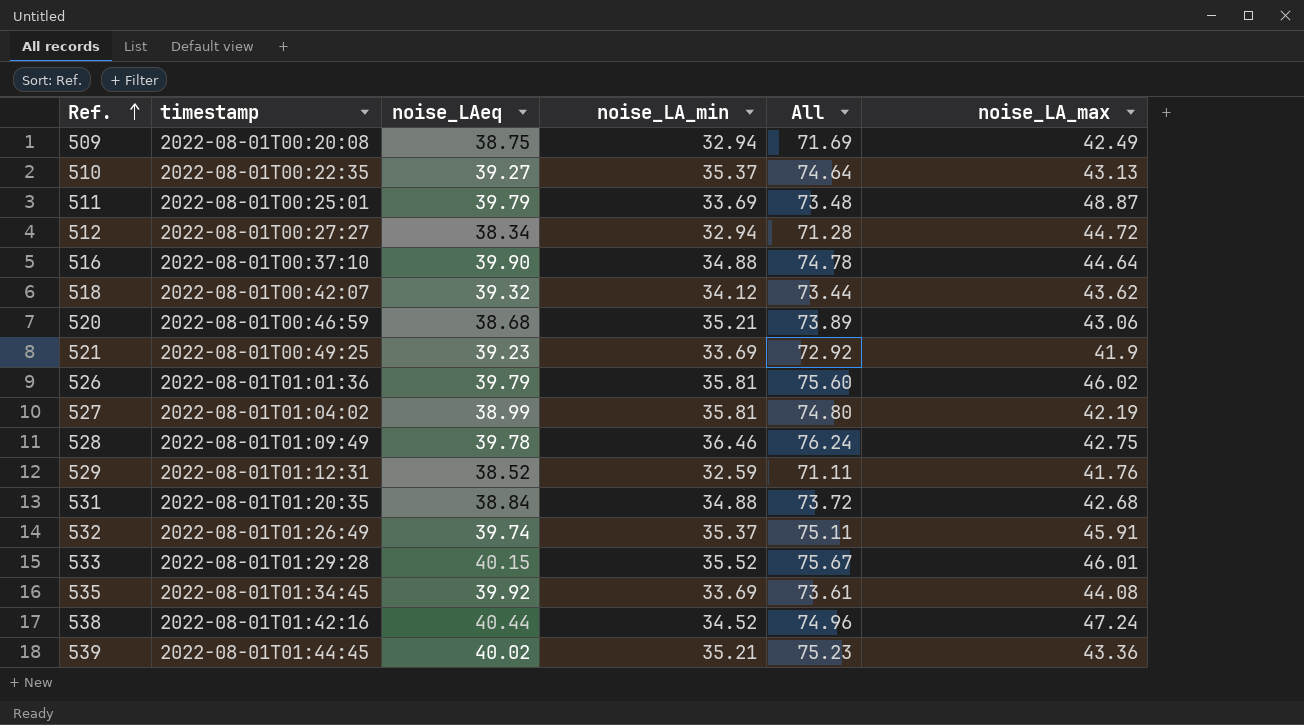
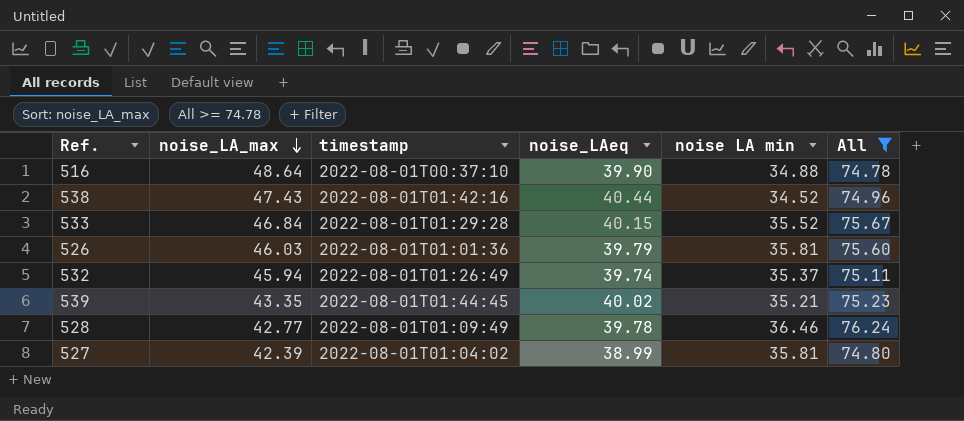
filter: none -> All >= 74.78
row order: Ref. ascending -> noise_LA_max descending
column noise_LA_max | position: 6 -> 2
column name: noise_LA_min -> noise LA min
516 | noise_LA_max: 44.64 -> 48.64
538 | noise_LA_max: 47.24 -> 47.43
533 | noise_LA_max: 46.01 -> 46.84
526 | noise_LA_max: 46.02 -> 46.03
532 | noise_LA_max: 45.91 -> 45.94
539 | noise_LA_max: 43.36 -> 43.35
528 | noise_LA_max: 42.75 -> 42.77
527 | noise_LA_max: 42.19 -> 42.39

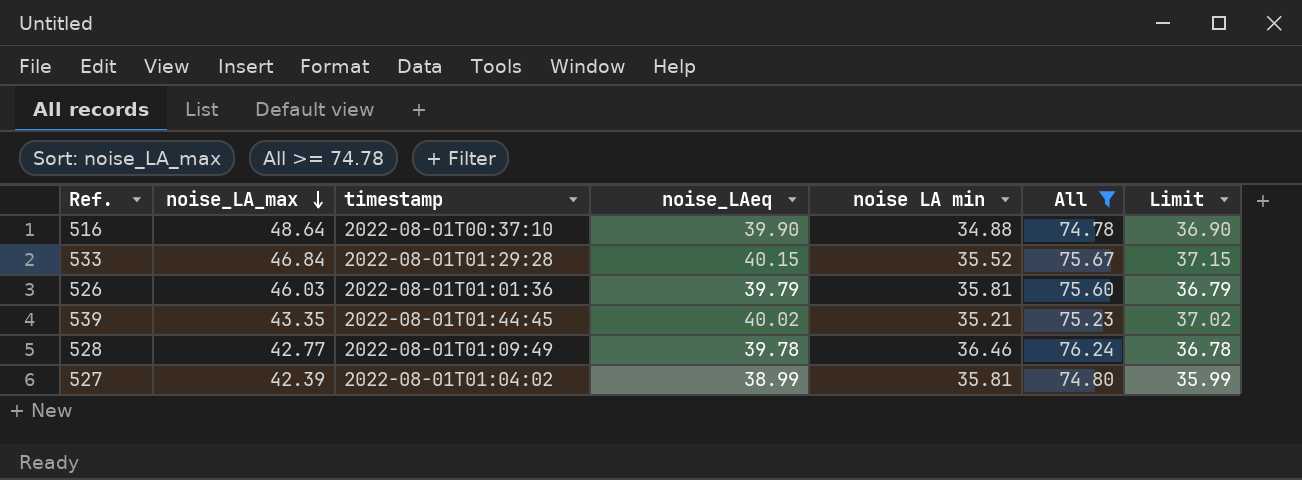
column Limit | formula: none -> [noise_LAeq] - 3
row 538: 47.43 | 2022-08-01T01:42:16 | 40.44 | 34.52 | 74.96 -> none
row 532: 45.94 | 2022-08-01T01:26:49 | 39.74 | 35.37 | 75.11 -> none

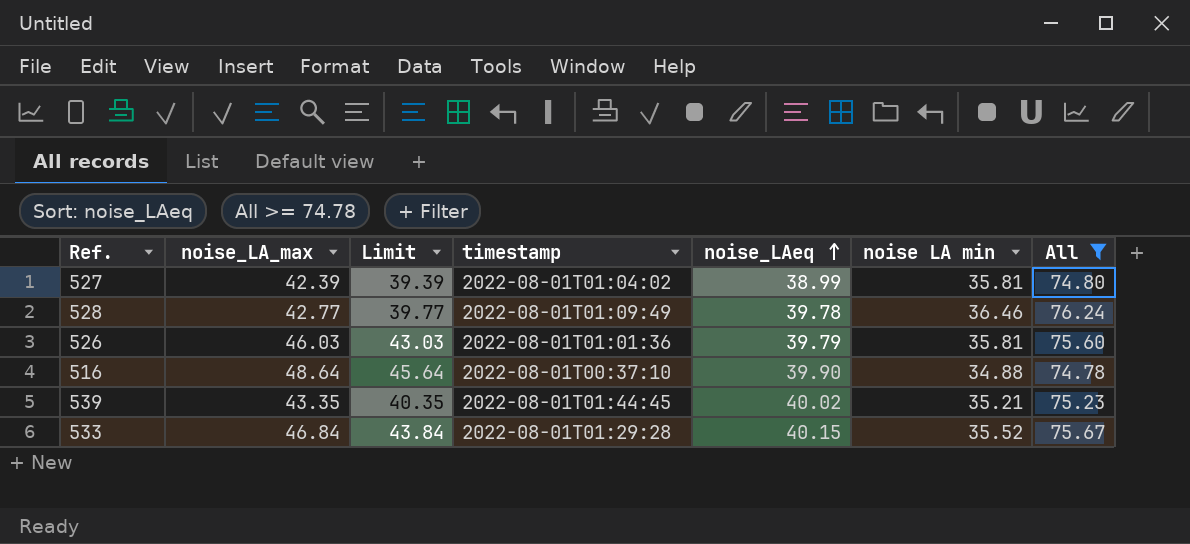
row order: noise_LA_max descending -> noise_LAeq ascending
column Limit | formula: [noise_LAeq] - 3 -> [noise_LA_max] - 3
column Limit | position: 7 -> 3

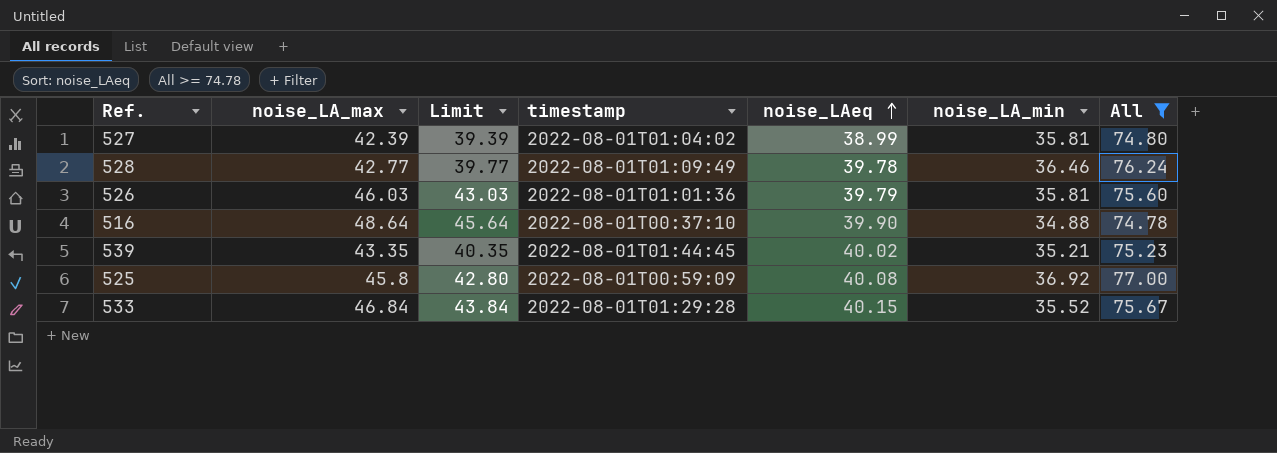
column name: noise LA min -> noise_LA_min
row 525: none -> 45.8 | 42.80 | 2022-08-01T00:59:09 | 40.08 | 36.92 | 77.00

